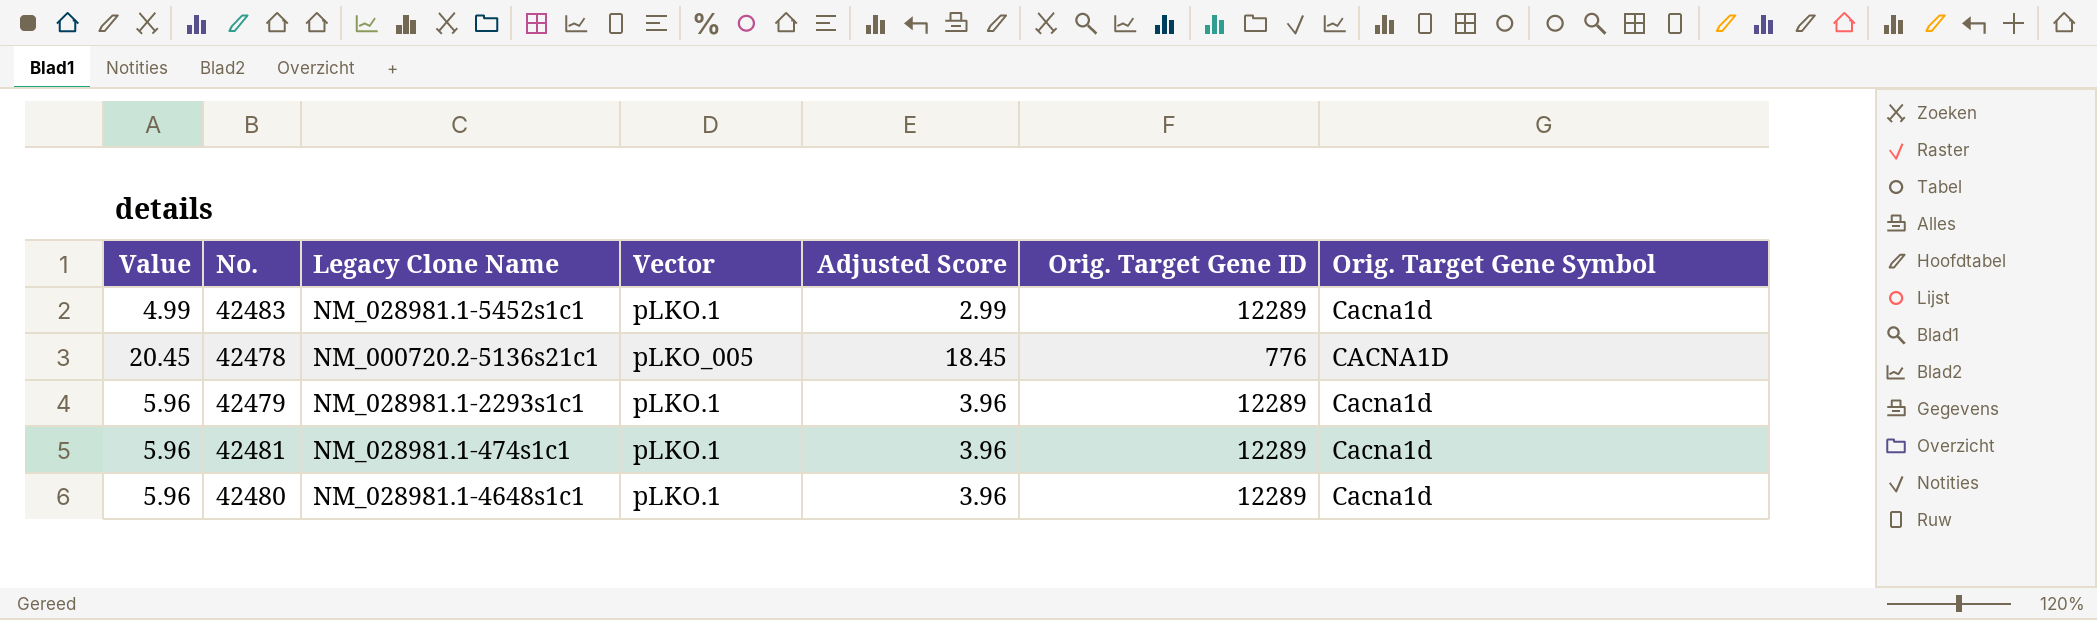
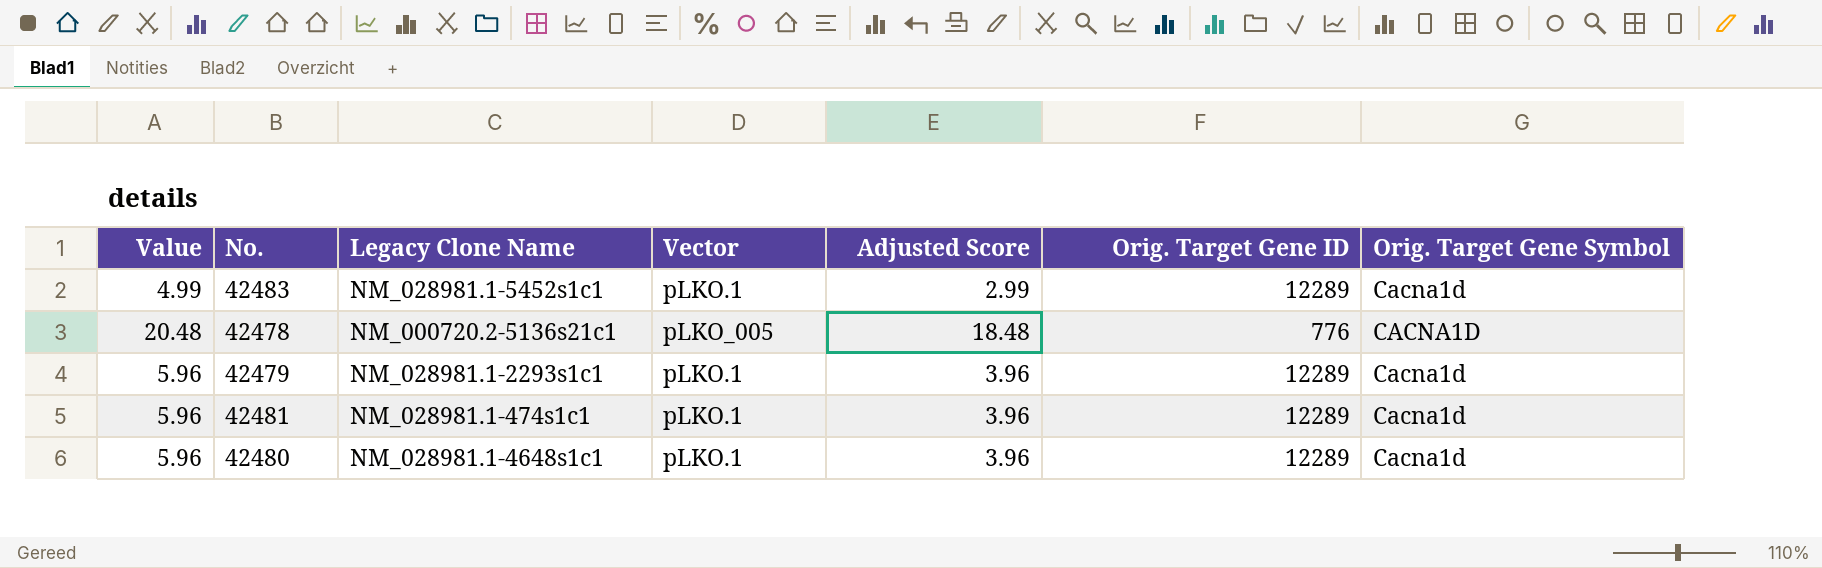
42478 | Value: 20.45 -> 20.48
42478 | Adjusted Score: 18.45 -> 18.48

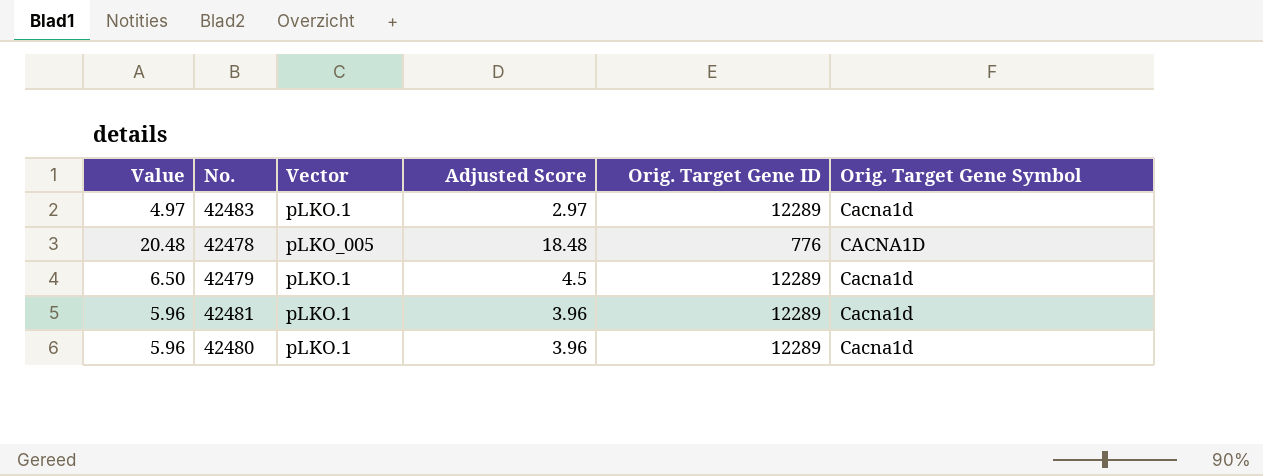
column Legacy Clone Name | position: 3 -> none
42483 | Value: 4.99 -> 4.97
42483 | Adjusted Score: 2.99 -> 2.97
42479 | Value: 5.96 -> 6.50
42479 | Adjusted Score: 3.96 -> 4.5

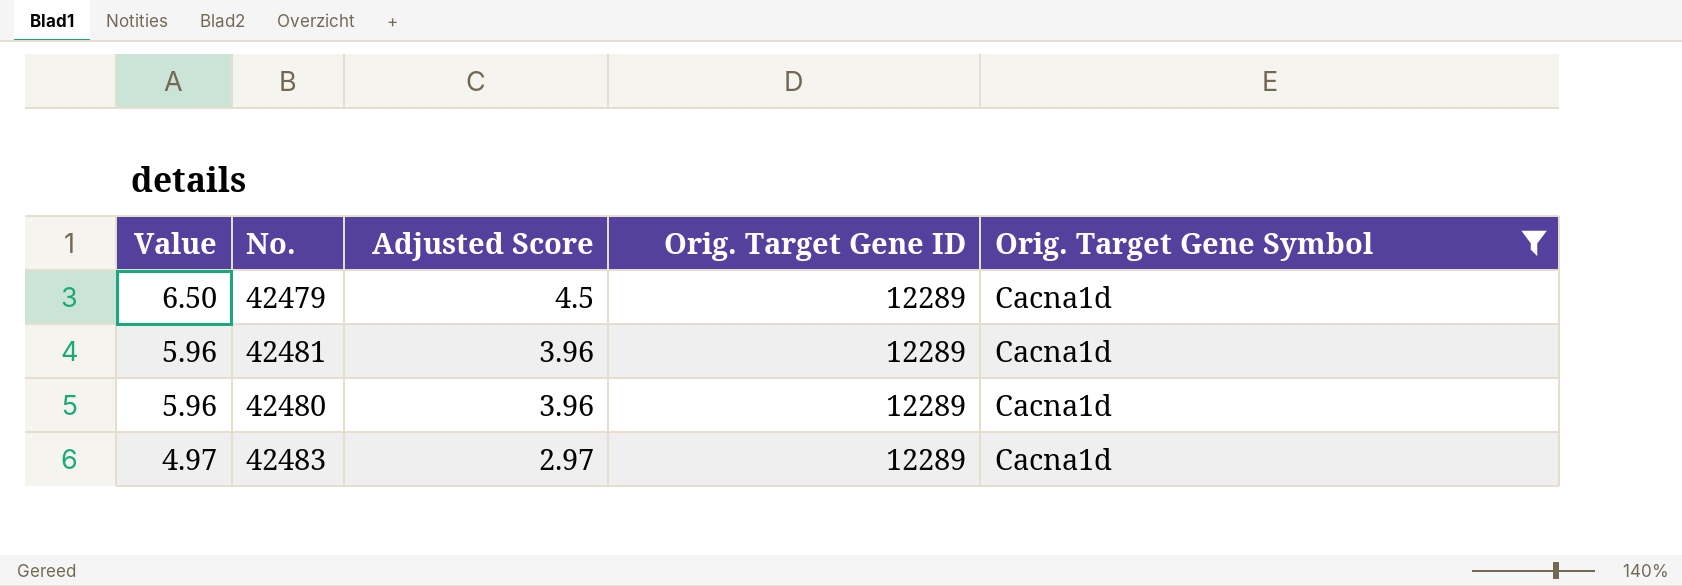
filter: none -> Orig. Target Gene Symbol = Cacna1d
row order: none -> Value descending
column Vector | position: 3 -> none

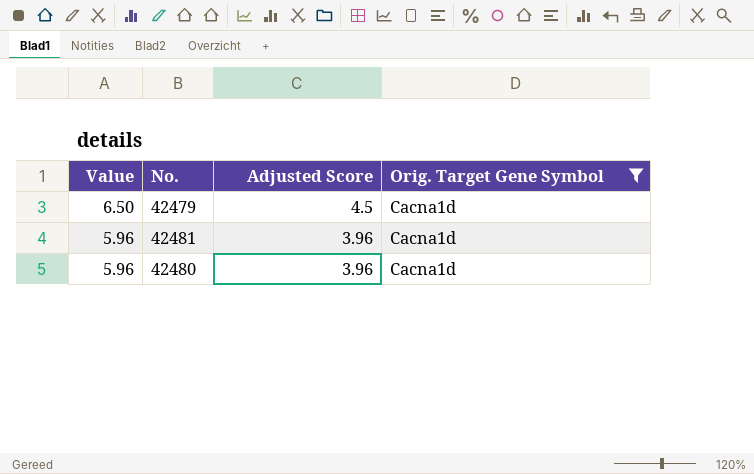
column Orig. Target Gene ID | position: 4 -> none
row 42483: 4.97 | 2.97 | 12289 | Cacna1d -> none

